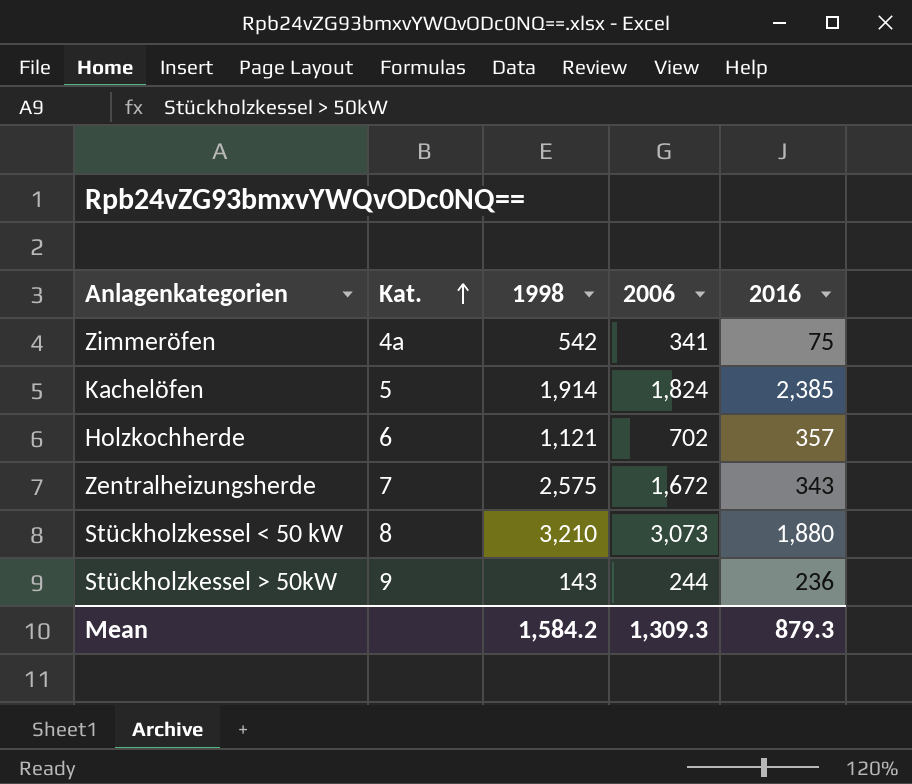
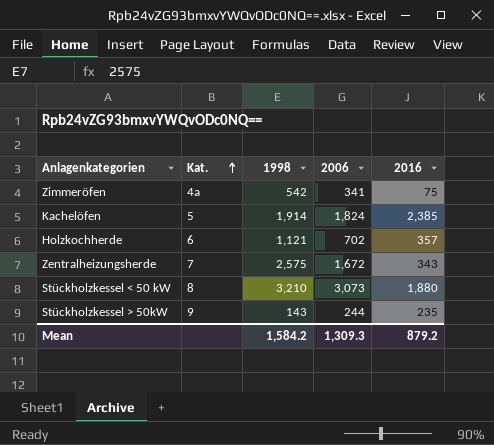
Stückholzkessel > 50kW | 2016: 236 -> 235
Mean | 2016: 879.3 -> 879.2

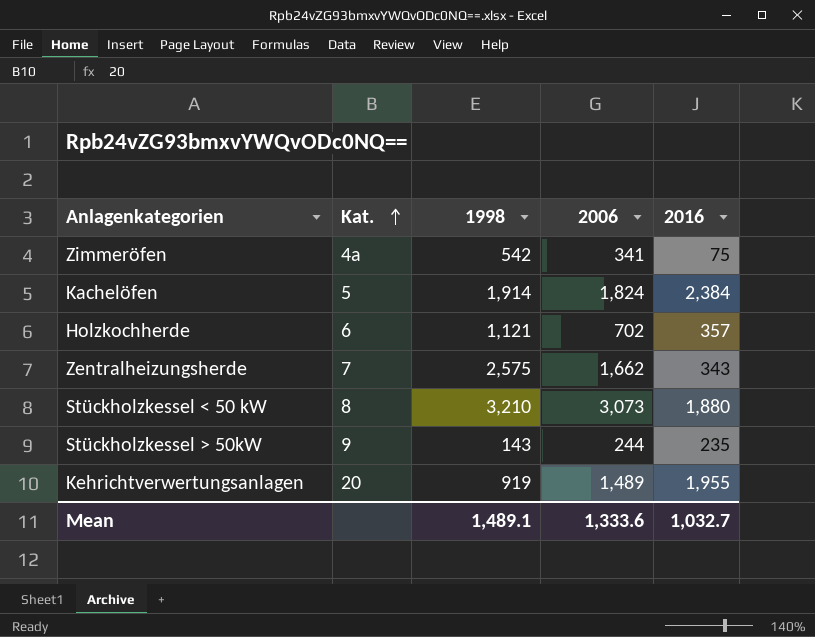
Kachelöfen | 2016: 2,385 -> 2,384
Zentralheizungsherde | 2006: 1,672 -> 1,662
row Kehrichtverwertungsanlagen: none -> 20 | 919 | 1,489 | 1,955
Mean | 1998: 1,584.2 -> 1,489.1
Mean | 2006: 1,309.3 -> 1,333.6
Mean | 2016: 879.2 -> 1,032.7

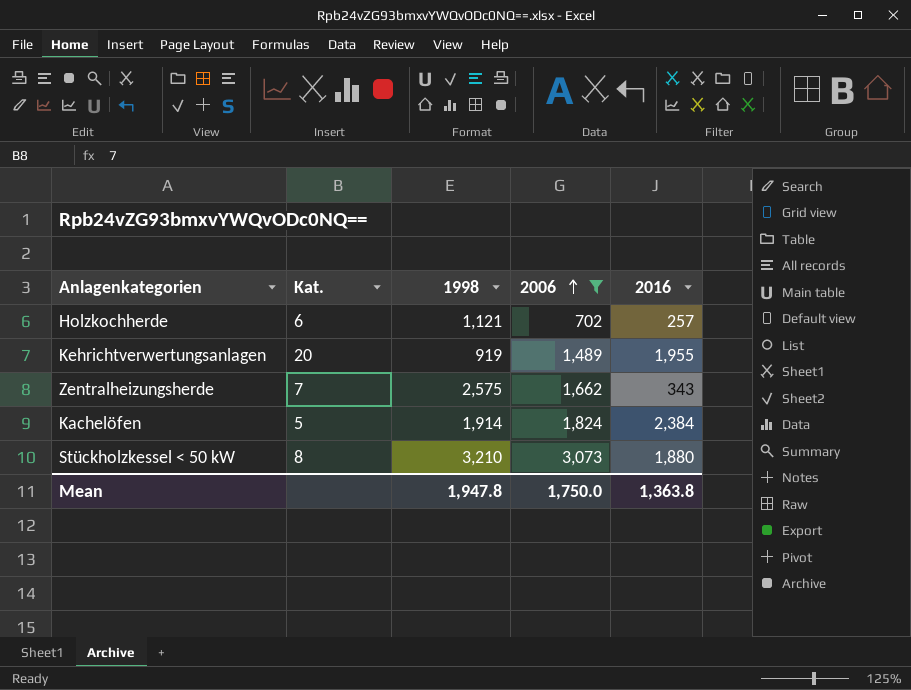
filter: none -> 2006 >= 702
row order: Kat. ascending -> 2006 ascending
Holzkochherde | 2016: 357 -> 257
Mean | 1998: 1,489.1 -> 1,947.8
Mean | 2006: 1,333.6 -> 1,750.0
Mean | 2016: 1,032.7 -> 1,363.8

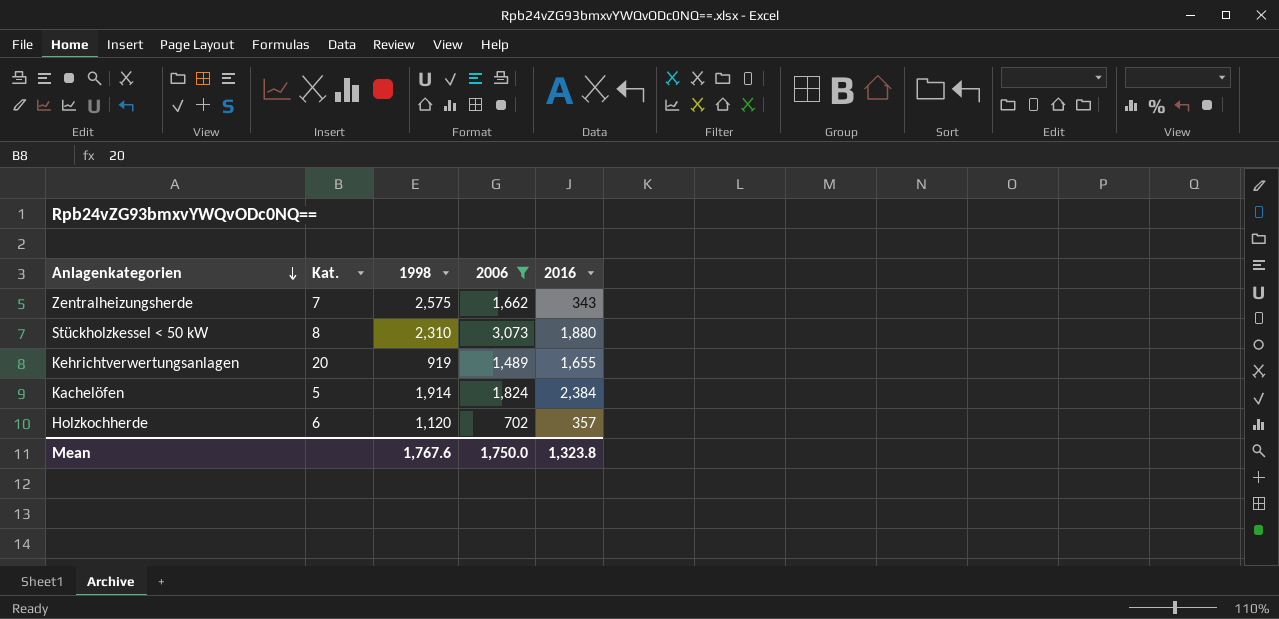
row order: 2006 ascending -> Anlagenkategorien descending
Stückholzkessel < 50 kW | 1998: 3,210 -> 2,310
Kehrichtverwertungsanlagen | 2016: 1,955 -> 1,655
Holzkochherde | 1998: 1,121 -> 1,120
Holzkochherde | 2016: 257 -> 357
Mean | 1998: 1,947.8 -> 1,767.6
Mean | 2016: 1,363.8 -> 1,323.8

